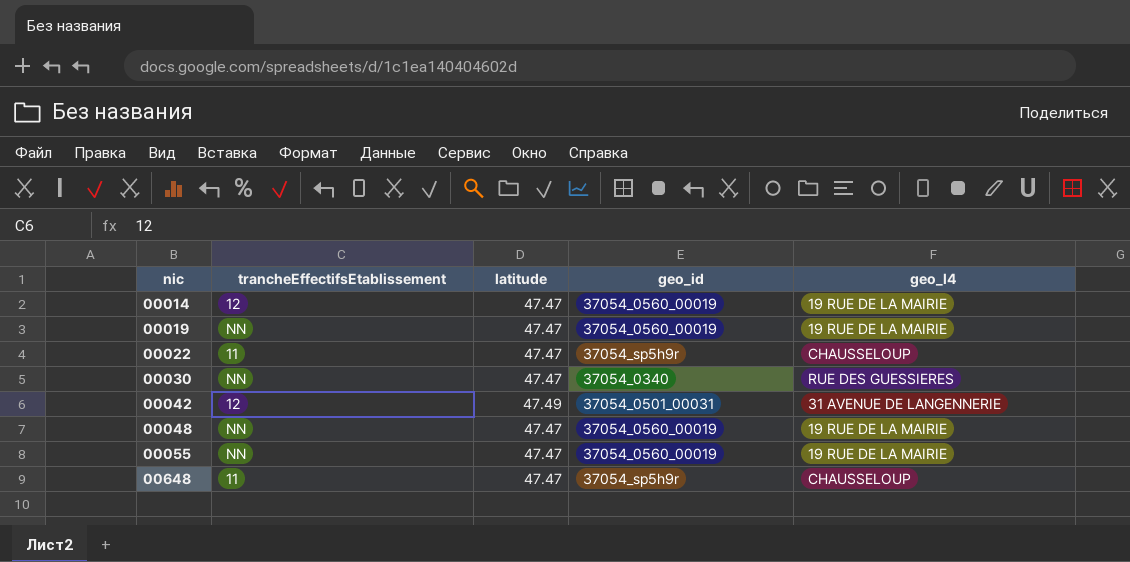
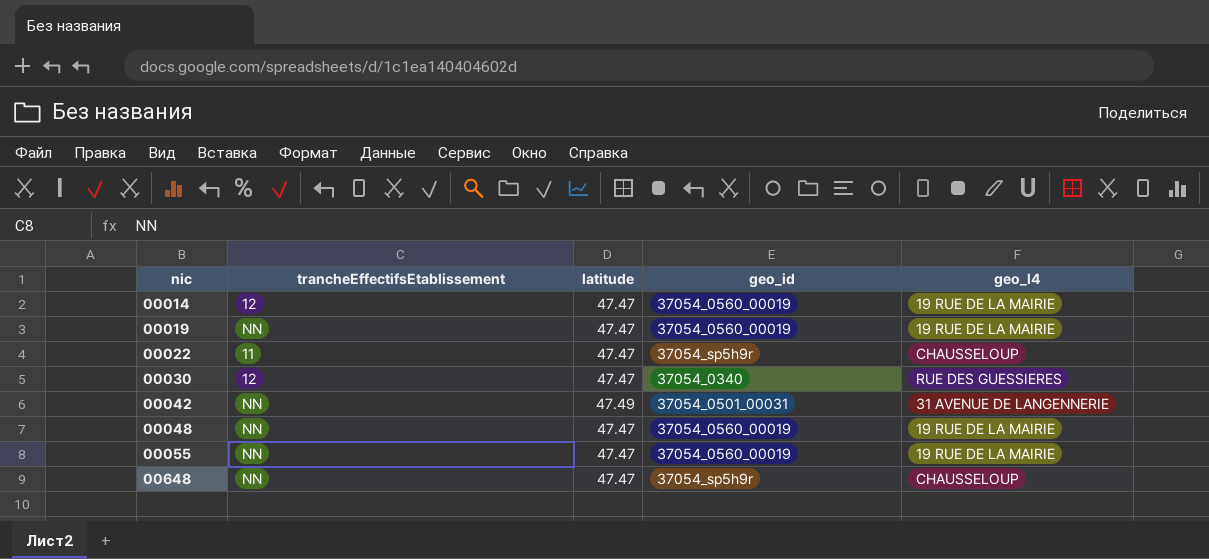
00030 | trancheEffectifsEtablissement: NN -> 12
00042 | trancheEffectifsEtablissement: 12 -> NN
00648 | trancheEffectifsEtablissement: 11 -> NN

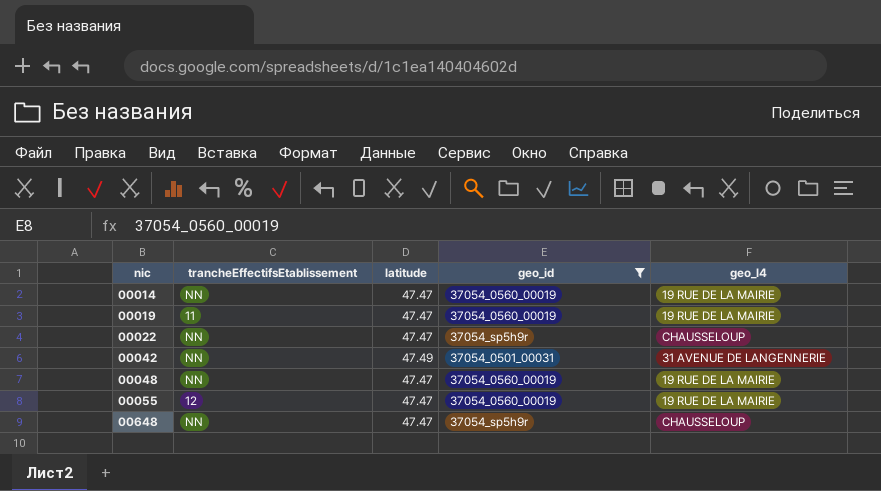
filter: none -> geo_id != 37054_0340
00014 | trancheEffectifsEtablissement: 12 -> NN
00019 | trancheEffectifsEtablissement: NN -> 11
00022 | trancheEffectifsEtablissement: 11 -> NN
00055 | trancheEffectifsEtablissement: NN -> 12

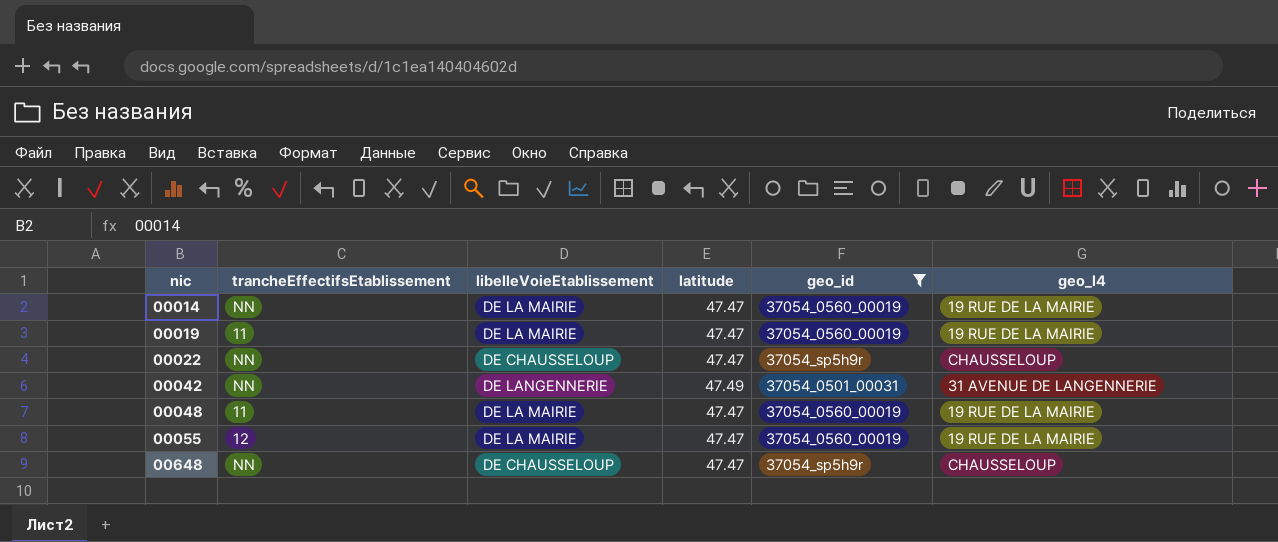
column libelleVoieEtablissement | position: none -> 3
00048 | trancheEffectifsEtablissement: NN -> 11

